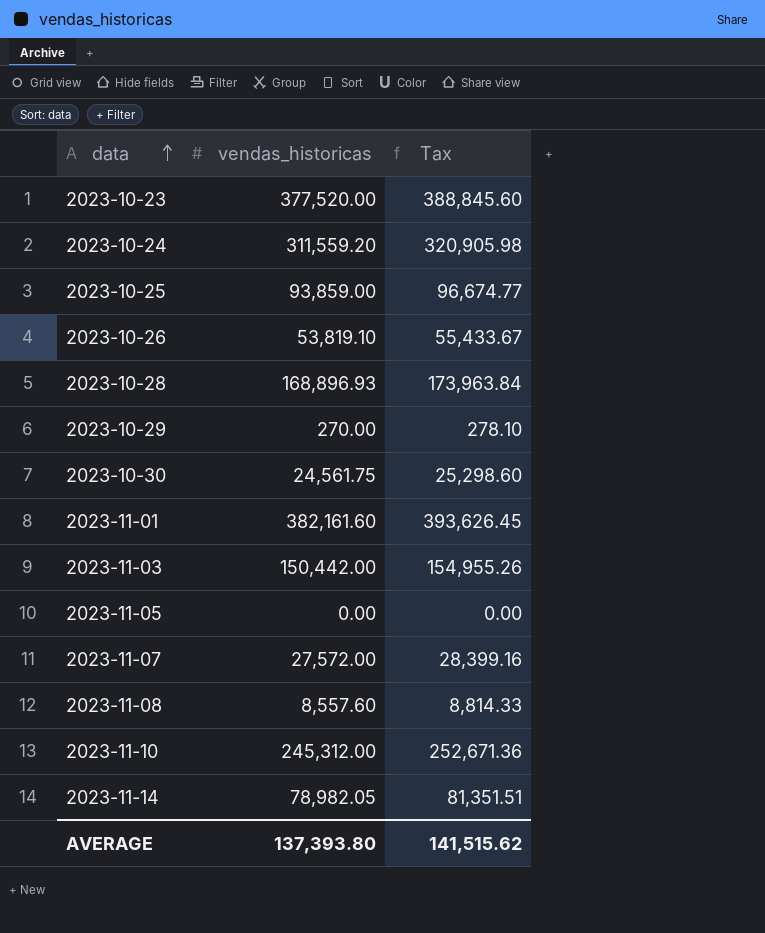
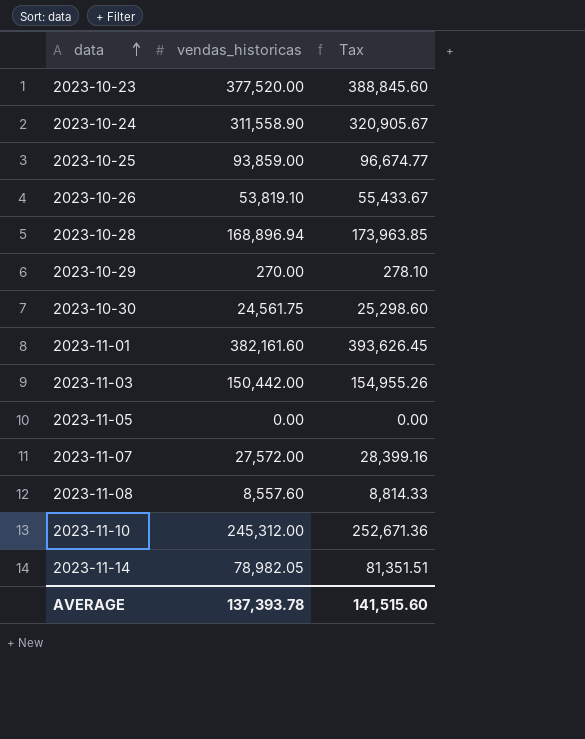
2023-10-24 | vendas_historicas: 311,559.20 -> 311,558.90
2023-10-24 | Tax: 320,905.98 -> 320,905.67
2023-10-28 | vendas_historicas: 168,896.93 -> 168,896.94
2023-10-28 | Tax: 173,963.84 -> 173,963.85
AVERAGE | vendas_historicas: 137,393.80 -> 137,393.78
AVERAGE | Tax: 141,515.62 -> 141,515.60

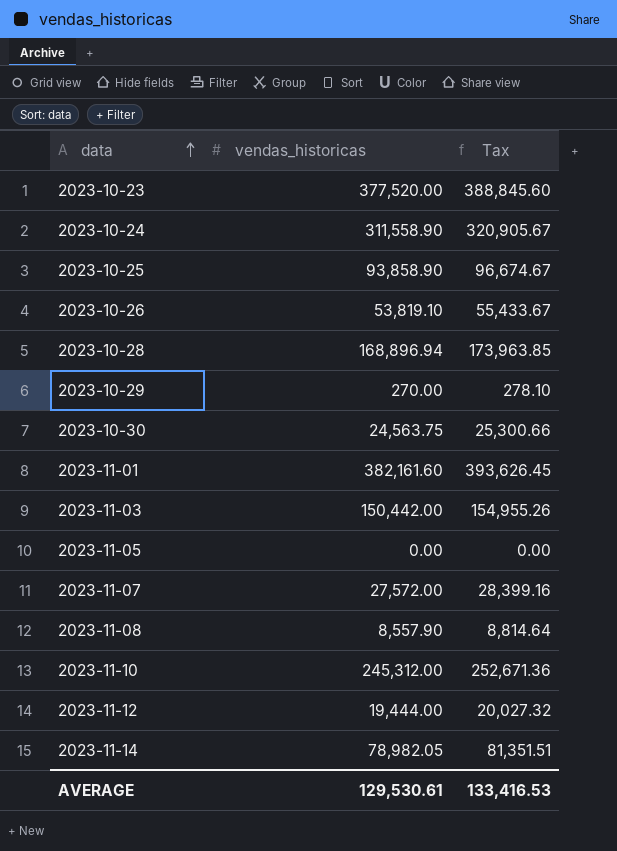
2023-10-25 | vendas_historicas: 93,859.00 -> 93,858.90
2023-10-25 | Tax: 96,674.77 -> 96,674.67
2023-10-30 | vendas_historicas: 24,561.75 -> 24,563.75
2023-10-30 | Tax: 25,298.60 -> 25,300.66
2023-11-08 | vendas_historicas: 8,557.60 -> 8,557.90
2023-11-08 | Tax: 8,814.33 -> 8,814.64
row 2023-11-12: none -> 19,444.00 | 20,027.32
AVERAGE | vendas_historicas: 137,393.78 -> 129,530.61
AVERAGE | Tax: 141,515.60 -> 133,416.53

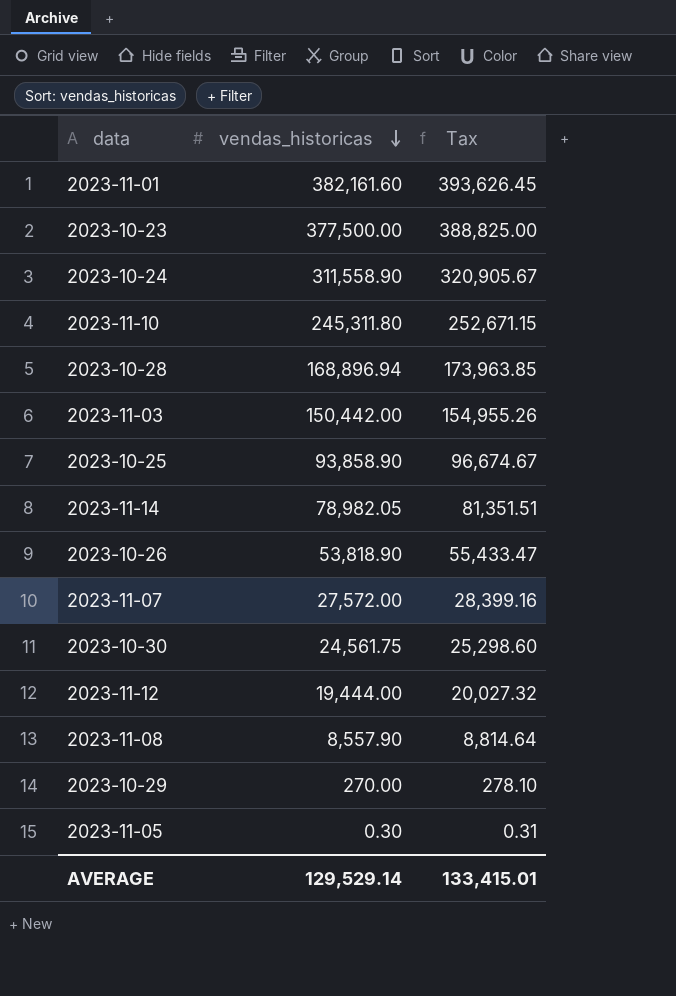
row order: data ascending -> vendas_historicas descending
2023-10-23 | vendas_historicas: 377,520.00 -> 377,500.00
2023-10-23 | Tax: 388,845.60 -> 388,825.00
2023-11-10 | vendas_historicas: 245,312.00 -> 245,311.80
2023-11-10 | Tax: 252,671.36 -> 252,671.15
2023-10-26 | vendas_historicas: 53,819.10 -> 53,818.90
2023-10-26 | Tax: 55,433.67 -> 55,433.47
2023-10-30 | vendas_historicas: 24,563.75 -> 24,561.75
2023-10-30 | Tax: 25,300.66 -> 25,298.60
2023-11-05 | vendas_historicas: 0.00 -> 0.30
2023-11-05 | Tax: 0.00 -> 0.31
AVERAGE | vendas_historicas: 129,530.61 -> 129,529.14
AVERAGE | Tax: 133,416.53 -> 133,415.01

